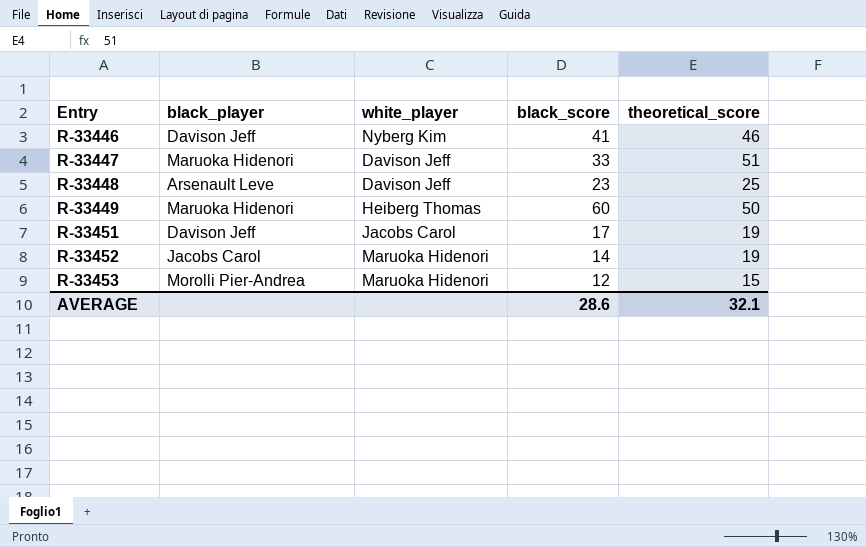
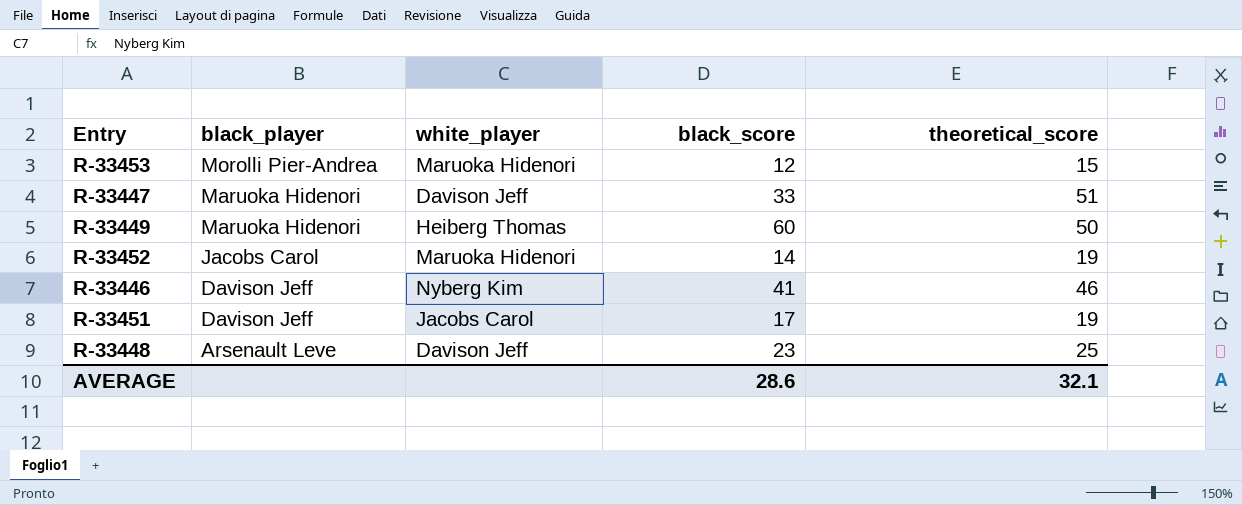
row order: Entry ascending -> black_player descending

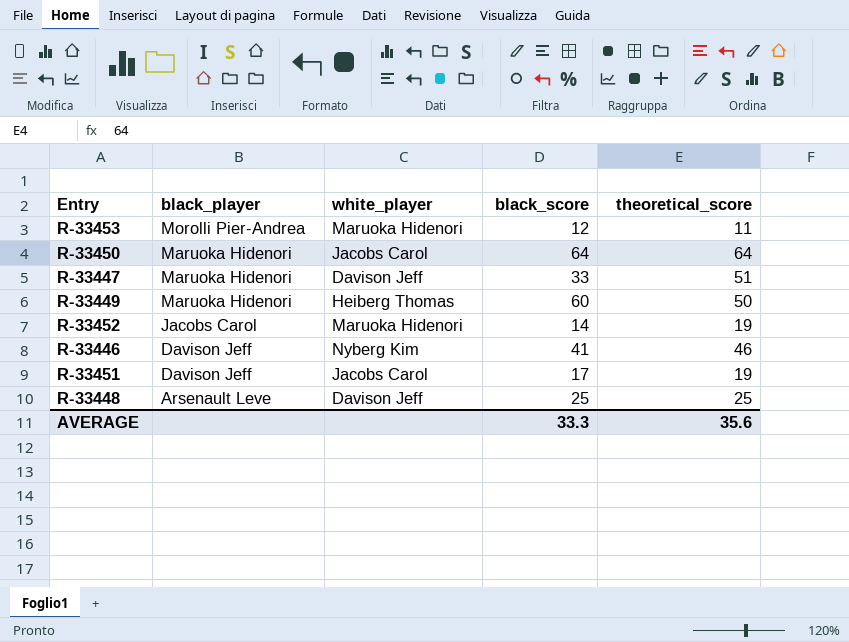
R-33453 | theoretical_score: 15 -> 11
row R-33450: none -> Maruoka Hidenori | Jacobs Carol | 64 | 64
R-33448 | black_score: 23 -> 25
AVERAGE | black_score: 28.6 -> 33.3
AVERAGE | theoretical_score: 32.1 -> 35.6

